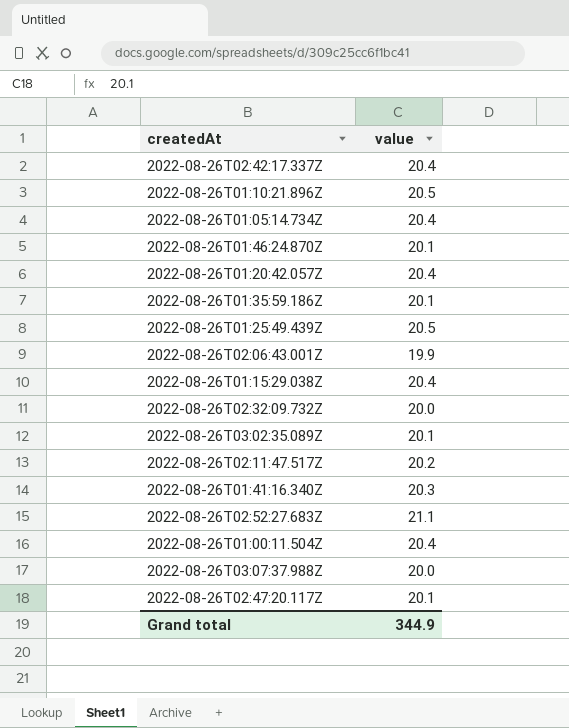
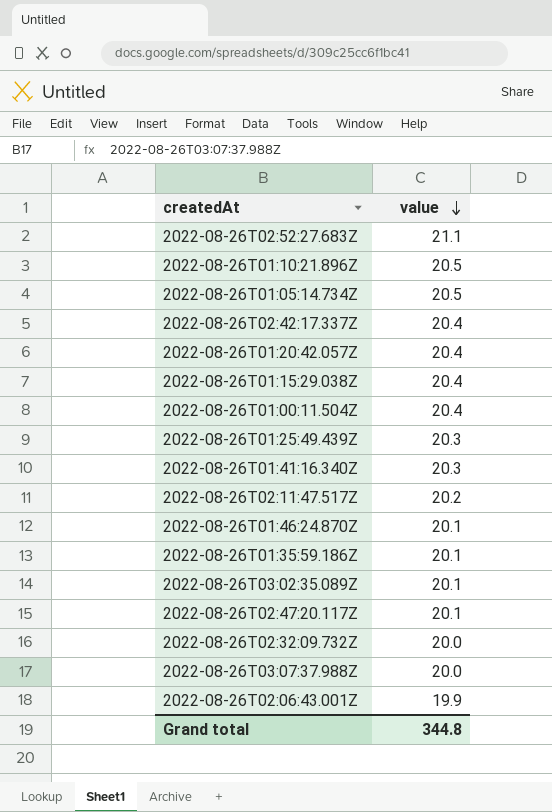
row order: none -> value descending
2022-08-26T01:05:14.734Z | value: 20.4 -> 20.5
2022-08-26T01:25:49.439Z | value: 20.5 -> 20.3
Grand total | value: 344.9 -> 344.8

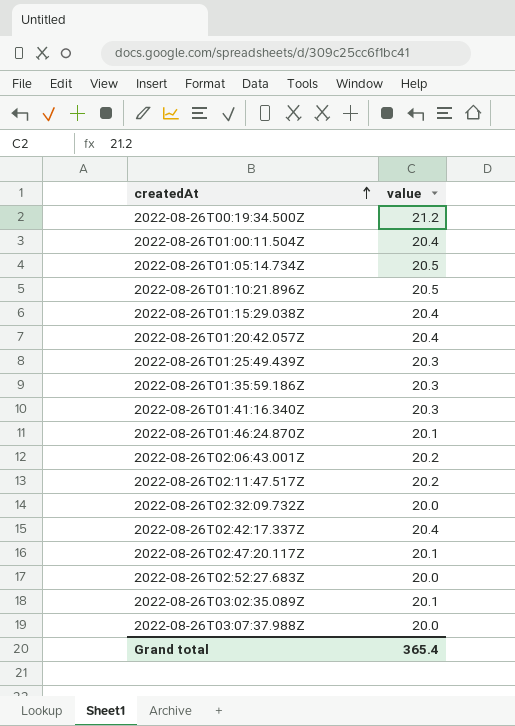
row order: value descending -> createdAt ascending
row 2022-08-26T00:19:34.500Z: none -> 21.2
2022-08-26T01:35:59.186Z | value: 20.1 -> 20.3
2022-08-26T02:06:43.001Z | value: 19.9 -> 20.2
2022-08-26T02:52:27.683Z | value: 21.1 -> 20.0
Grand total | value: 344.8 -> 365.4

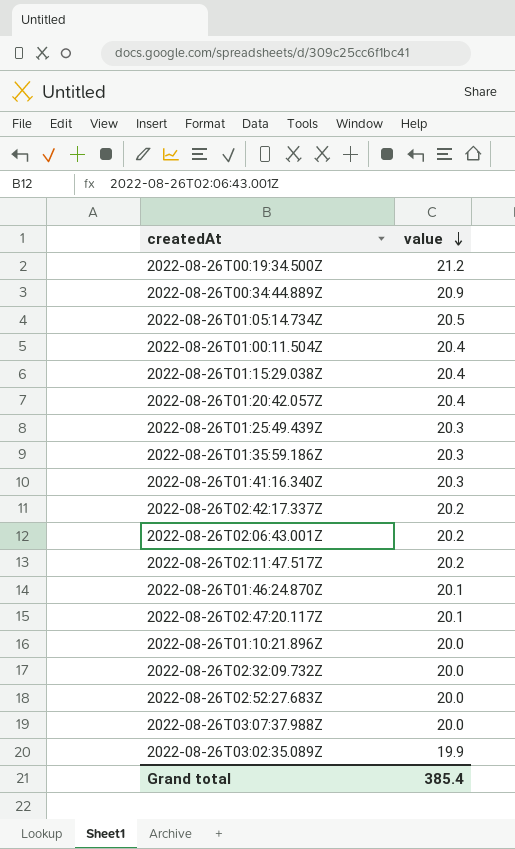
row order: createdAt ascending -> value descending
row 2022-08-26T00:34:44.889Z: none -> 20.9
2022-08-26T02:42:17.337Z | value: 20.4 -> 20.2
2022-08-26T01:10:21.896Z | value: 20.5 -> 20.0
2022-08-26T03:02:35.089Z | value: 20.1 -> 19.9
Grand total | value: 365.4 -> 385.4

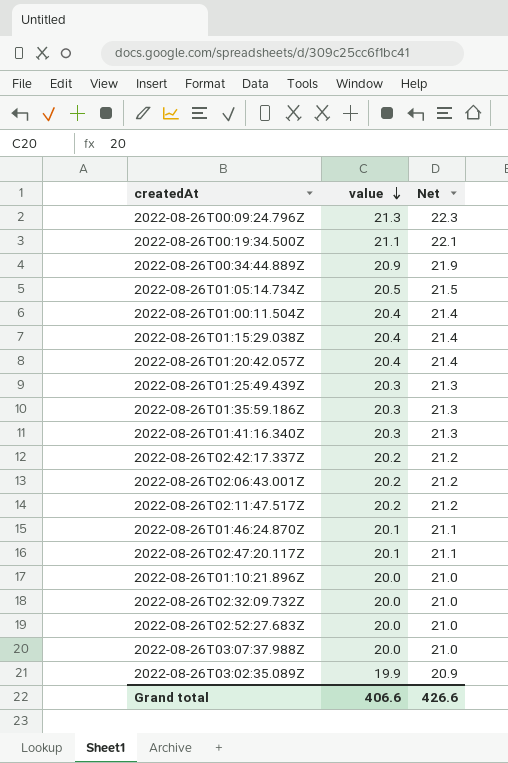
column Net | formula: none -> [value] + 1
row 2022-08-26T00:09:24.796Z: none -> 21.3 | 22.3
2022-08-26T00:19:34.500Z | value: 21.2 -> 21.1
Grand total | value: 385.4 -> 406.6

